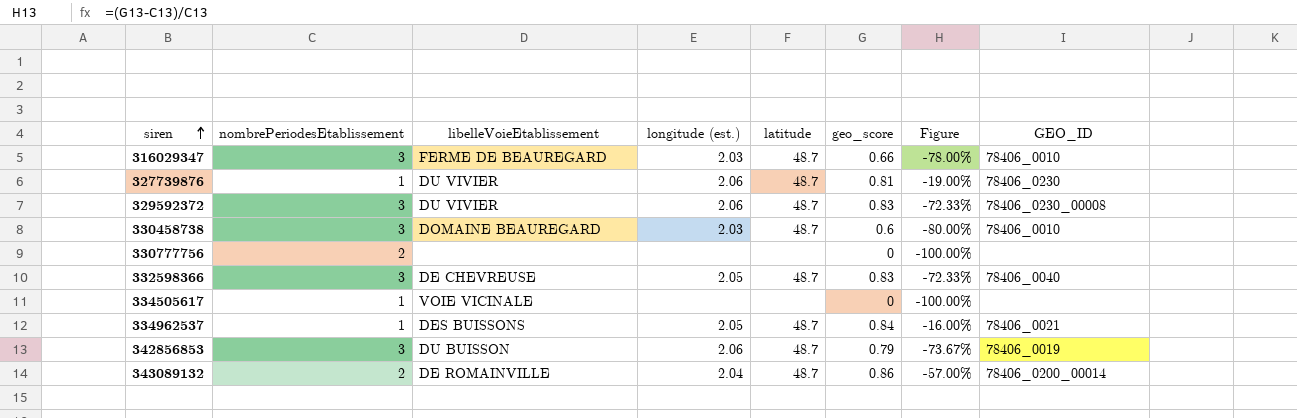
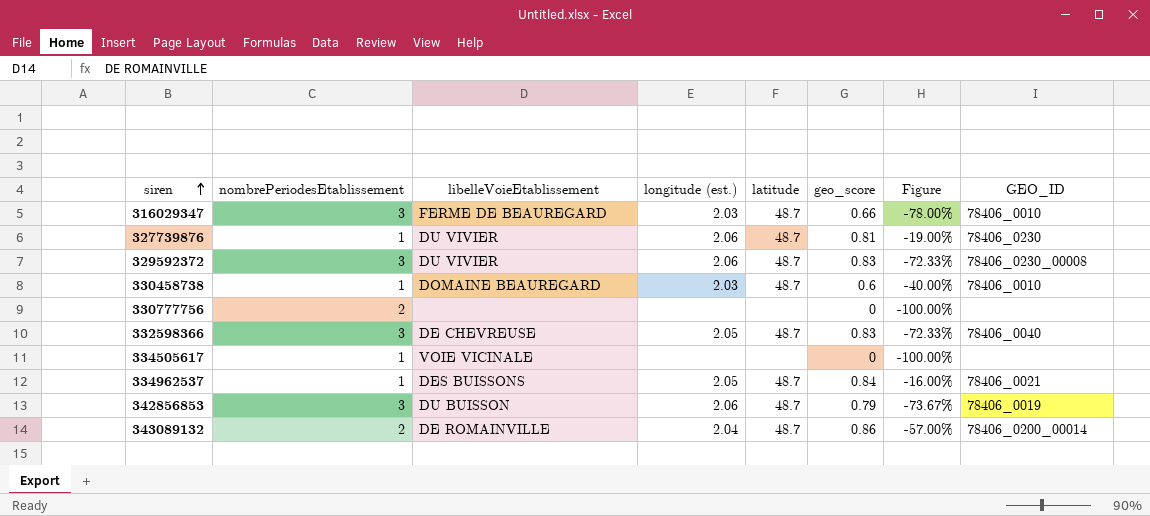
330458738 | nombrePeriodesEtablissement: 3 -> 1
330458738 | Figure: -80.00% -> -40.00%

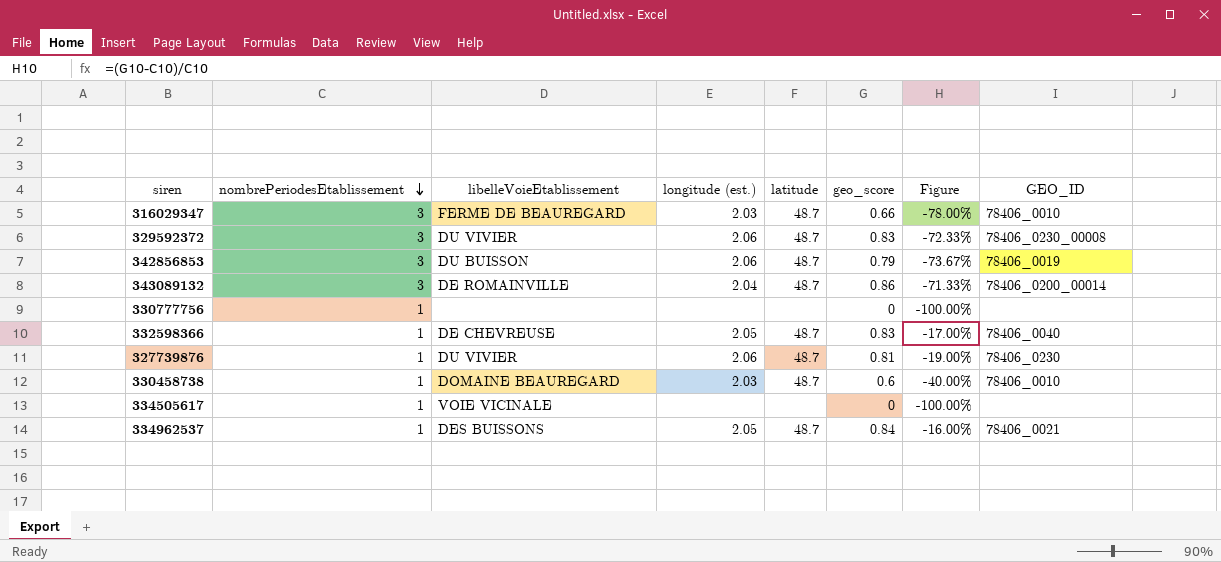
row order: siren ascending -> nombrePeriodesEtablissement descending
343089132 | nombrePeriodesEtablissement: 2 -> 3
343089132 | Figure: -57.00% -> -71.33%
330777756 | nombrePeriodesEtablissement: 2 -> 1
332598366 | nombrePeriodesEtablissement: 3 -> 1
332598366 | Figure: -72.33% -> -17.00%

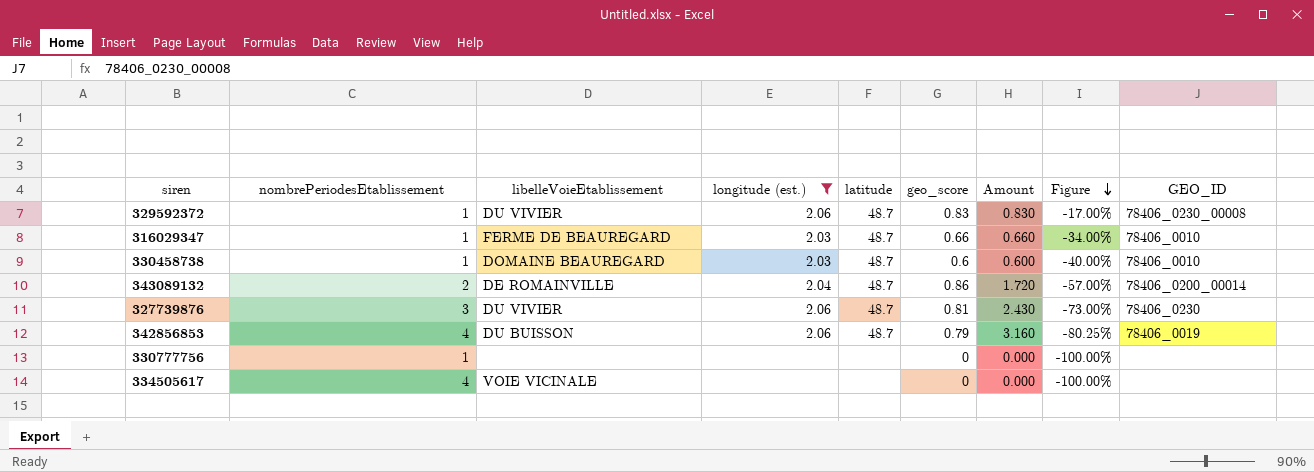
filter: none -> longitude (est.) != 2.05
row order: nombrePeriodesEtablissement descending -> Figure descending
column Amount | formula: none -> [nombrePeriodesEtablissement] * [geo_score]
329592372 | nombrePeriodesEtablissement: 3 -> 1
329592372 | Figure: -72.33% -> -17.00%
316029347 | nombrePeriodesEtablissement: 3 -> 1
316029347 | Figure: -78.00% -> -34.00%
343089132 | nombrePeriodesEtablissement: 3 -> 2
343089132 | Figure: -71.33% -> -57.00%
327739876 | nombrePeriodesEtablissement: 1 -> 3
327739876 | Figure: -19.00% -> -73.00%
342856853 | nombrePeriodesEtablissement: 3 -> 4
342856853 | Figure: -73.67% -> -80.25%
334505617 | nombrePeriodesEtablissement: 1 -> 4

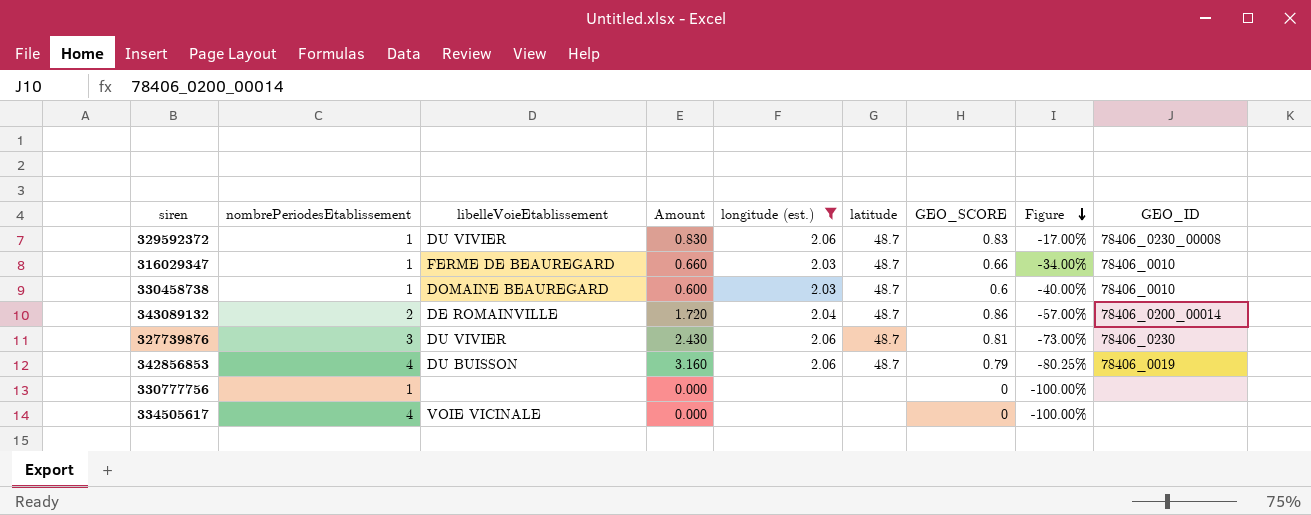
column Amount | position: 7 -> 4
column name: geo_score -> GEO_SCORE

